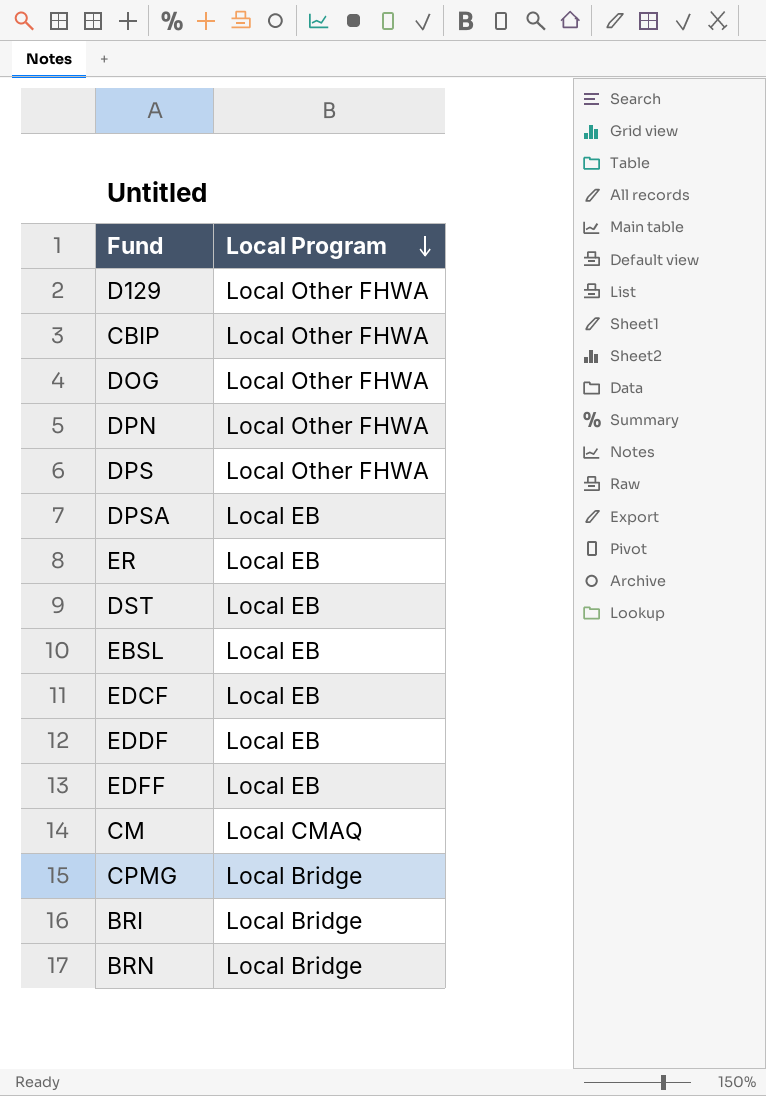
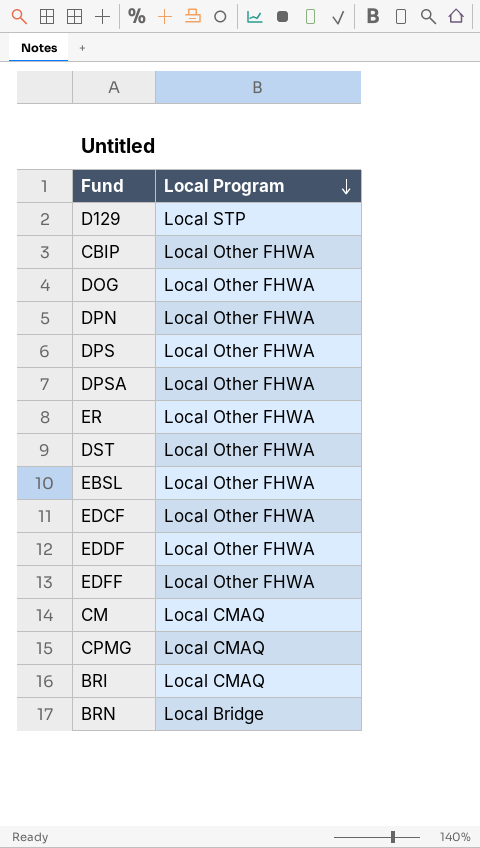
D129 | Local Program: Local Other FHWA -> Local STP
DPSA | Local Program: Local EB -> Local Other FHWA
ER | Local Program: Local EB -> Local Other FHWA
DST | Local Program: Local EB -> Local Other FHWA
EBSL | Local Program: Local EB -> Local Other FHWA
EDCF | Local Program: Local EB -> Local Other FHWA
EDDF | Local Program: Local EB -> Local Other FHWA
EDFF | Local Program: Local EB -> Local Other FHWA
CPMG | Local Program: Local Bridge -> Local CMAQ
BRI | Local Program: Local Bridge -> Local CMAQ

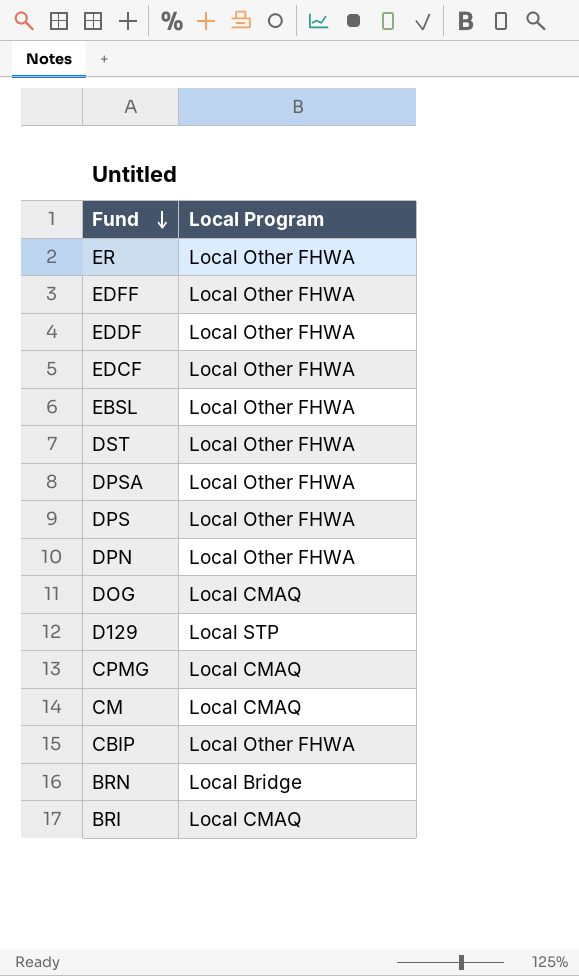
row order: Local Program descending -> Fund descending
DOG | Local Program: Local Other FHWA -> Local CMAQ

